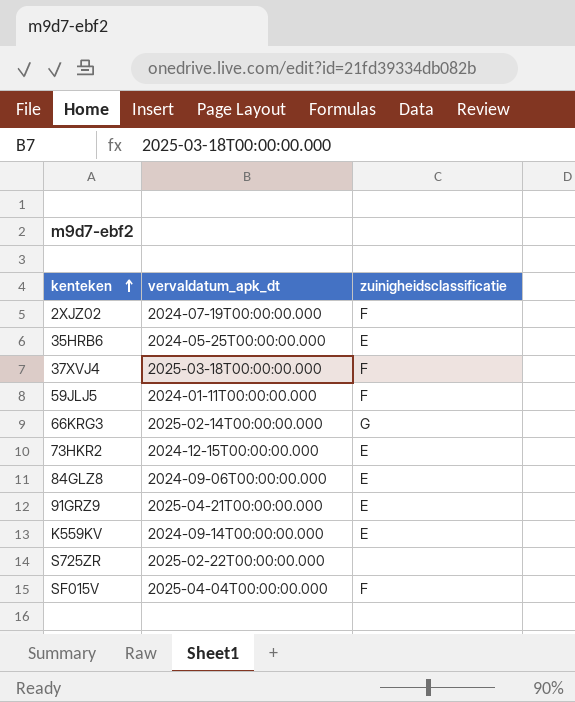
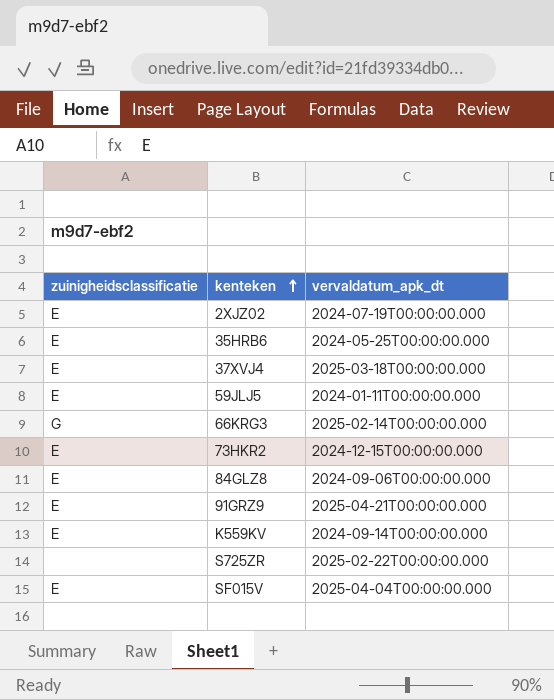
column zuinigheidsclassificatie | position: 3 -> 1
2XJZ02 | zuinigheidsclassificatie: F -> E
37XVJ4 | zuinigheidsclassificatie: F -> E
59JLJ5 | zuinigheidsclassificatie: F -> E
SF015V | zuinigheidsclassificatie: F -> E

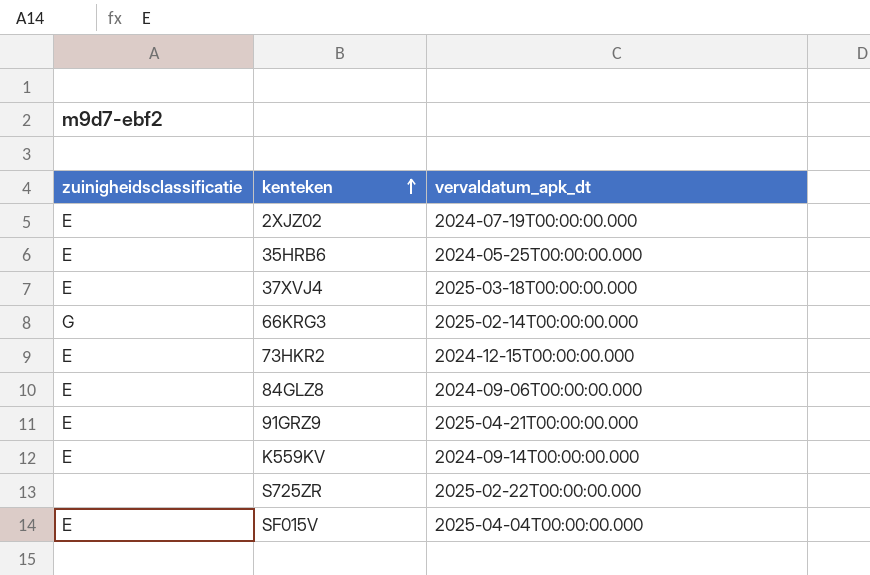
row 59JLJ5: E | 2024-01-11T00:00:00.000 -> none

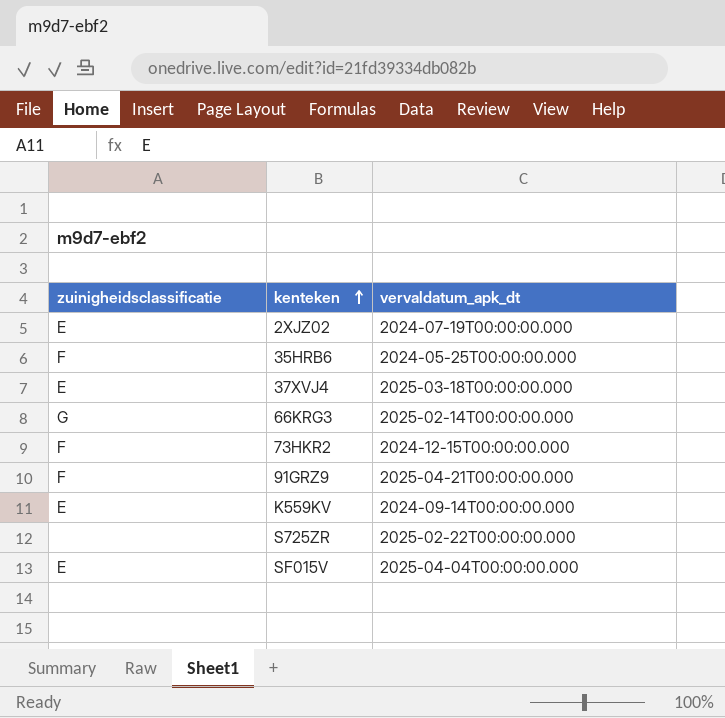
row 84GLZ8: E | 2024-09-06T00:00:00.000 -> none
35HRB6 | zuinigheidsclassificatie: E -> F
73HKR2 | zuinigheidsclassificatie: E -> F
91GRZ9 | zuinigheidsclassificatie: E -> F

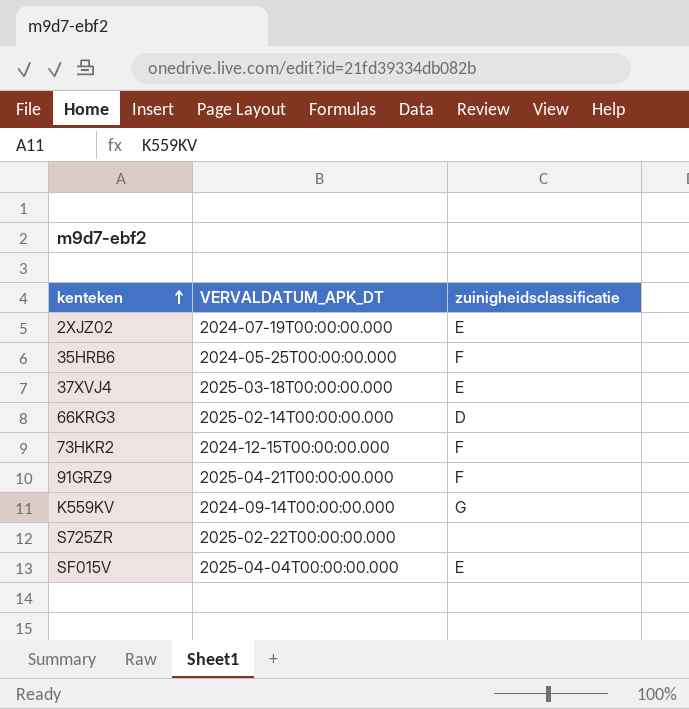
column name: vervaldatum_apk_dt -> VERVALDATUM_APK_DT
column zuinigheidsclassificatie | position: 1 -> 3
66KRG3 | zuinigheidsclassificatie: G -> D
K559KV | zuinigheidsclassificatie: E -> G

